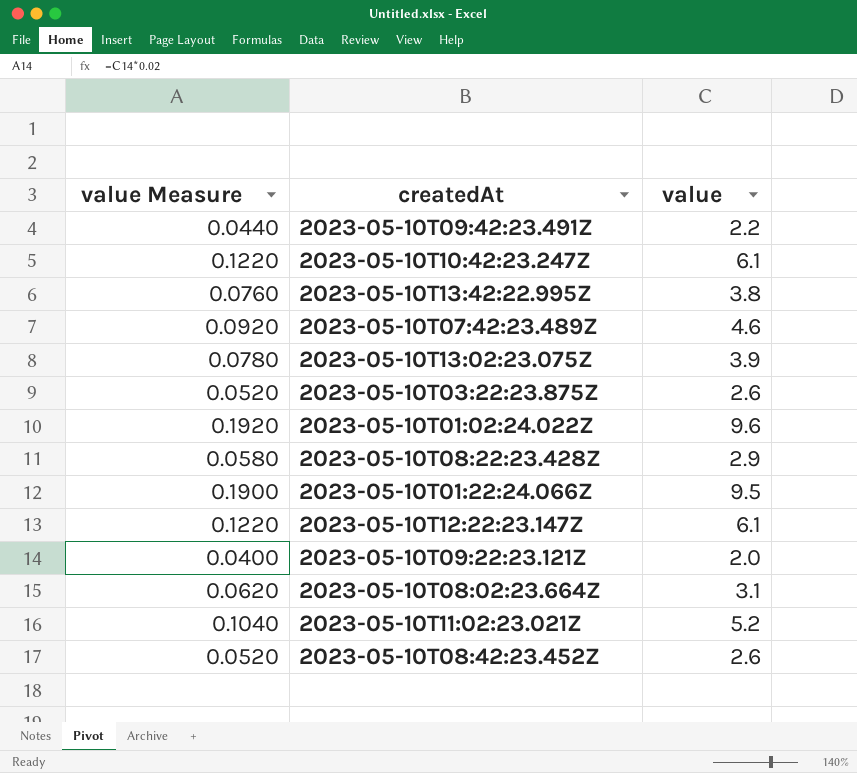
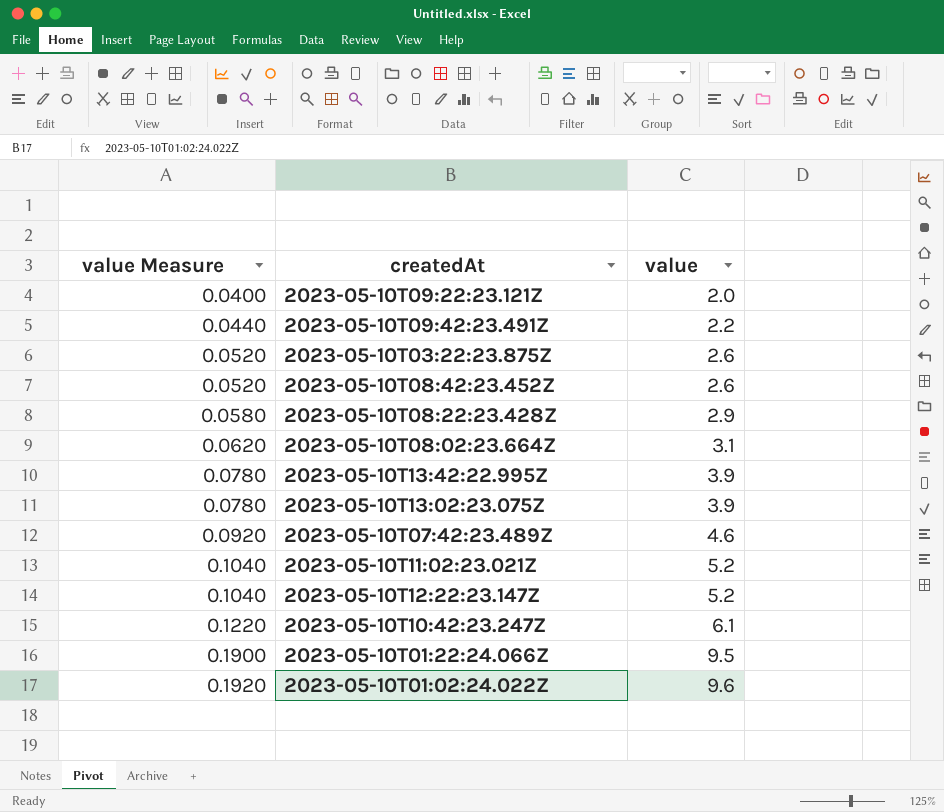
row order: none -> value Measure ascending
2023-05-10T13:42:22.995Z | value Measure: 0.0760 -> 0.0780
2023-05-10T13:42:22.995Z | value: 3.8 -> 3.9
2023-05-10T12:22:23.147Z | value Measure: 0.1220 -> 0.1040
2023-05-10T12:22:23.147Z | value: 6.1 -> 5.2

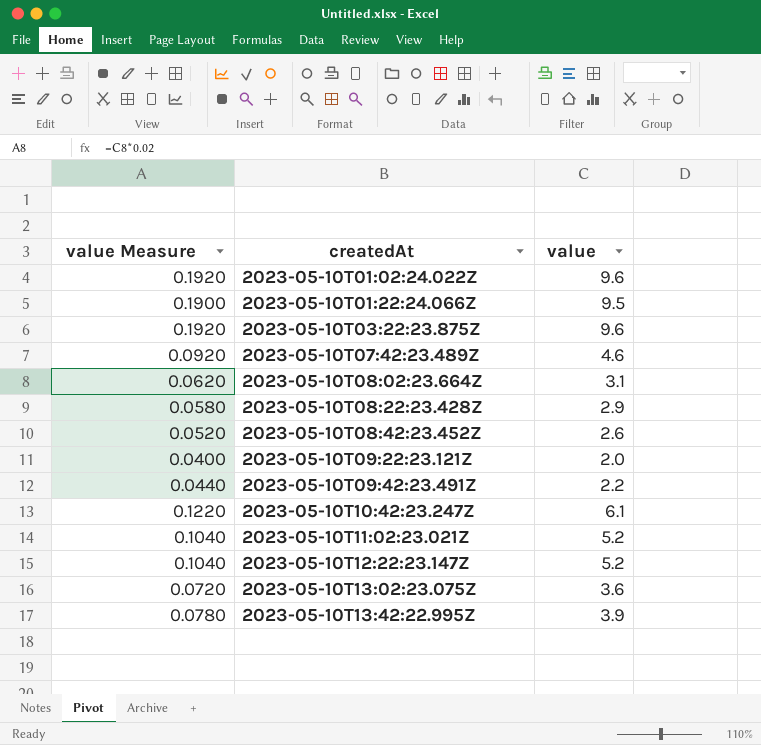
row order: value Measure ascending -> createdAt ascending
2023-05-10T03:22:23.875Z | value Measure: 0.0520 -> 0.1920
2023-05-10T03:22:23.875Z | value: 2.6 -> 9.6
2023-05-10T13:02:23.075Z | value Measure: 0.0780 -> 0.0720
2023-05-10T13:02:23.075Z | value: 3.9 -> 3.6

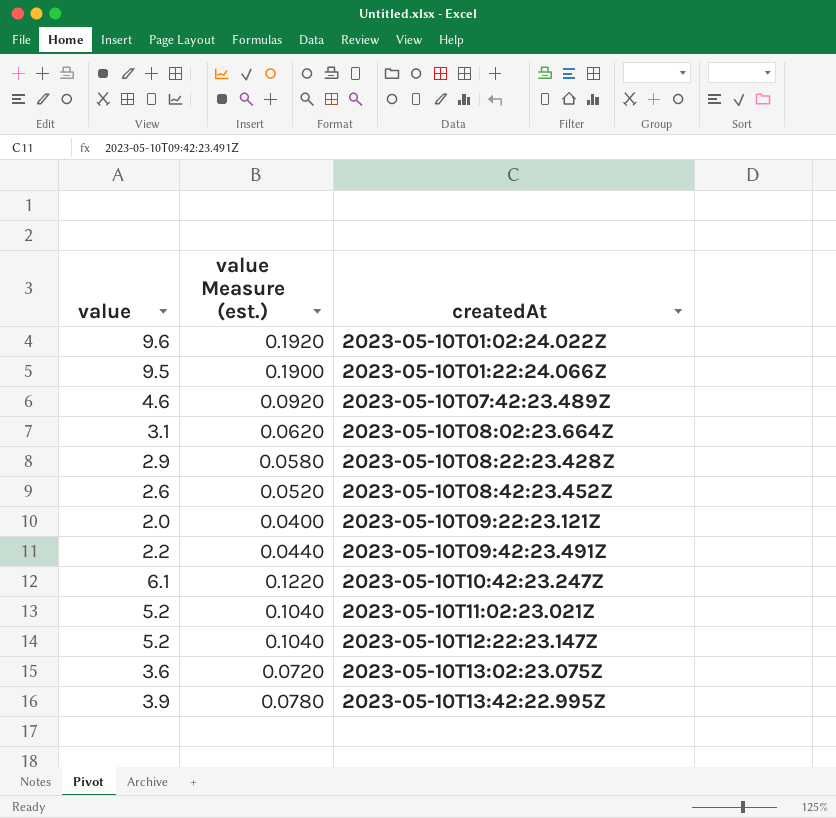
column value | position: 3 -> 1
column name: value Measure -> value Measure (est.)
row 2023-05-10T03:22:23.875Z: 0.1920 | 9.6 -> none

